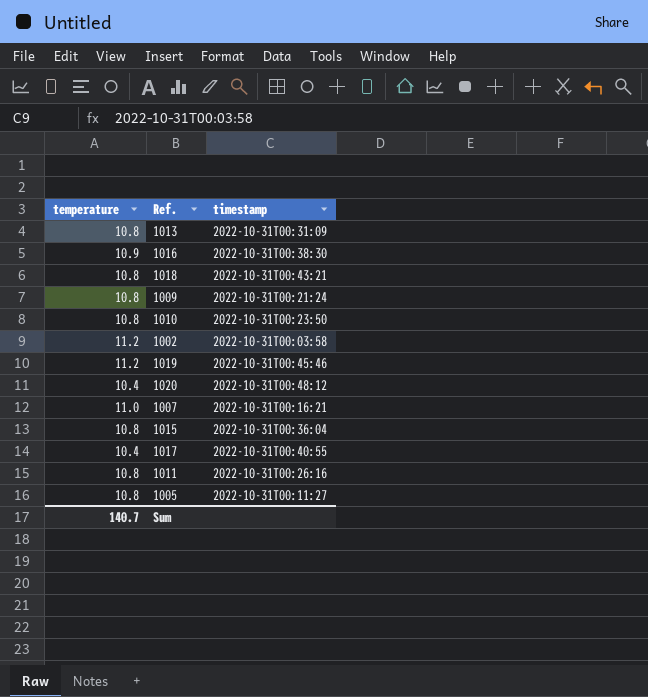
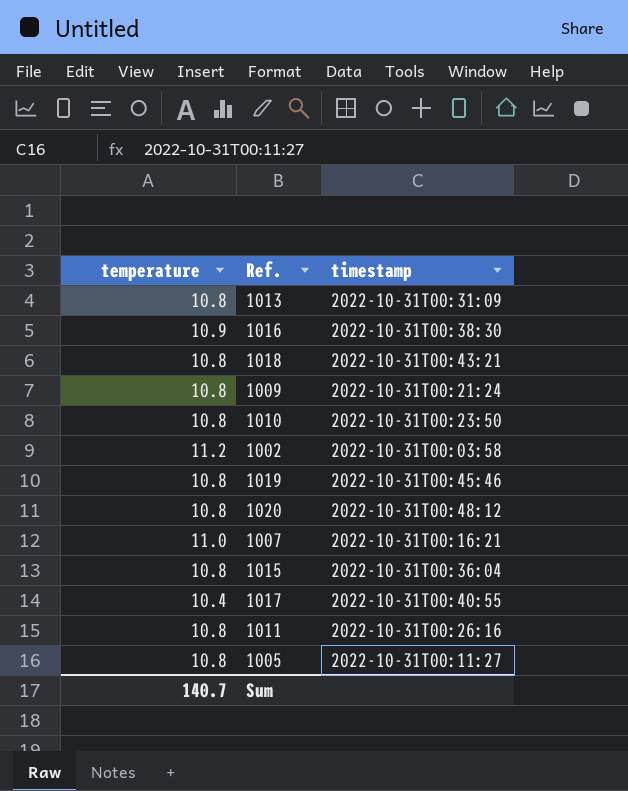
1019 | temperature: 11.2 -> 10.8
1020 | temperature: 10.4 -> 10.8

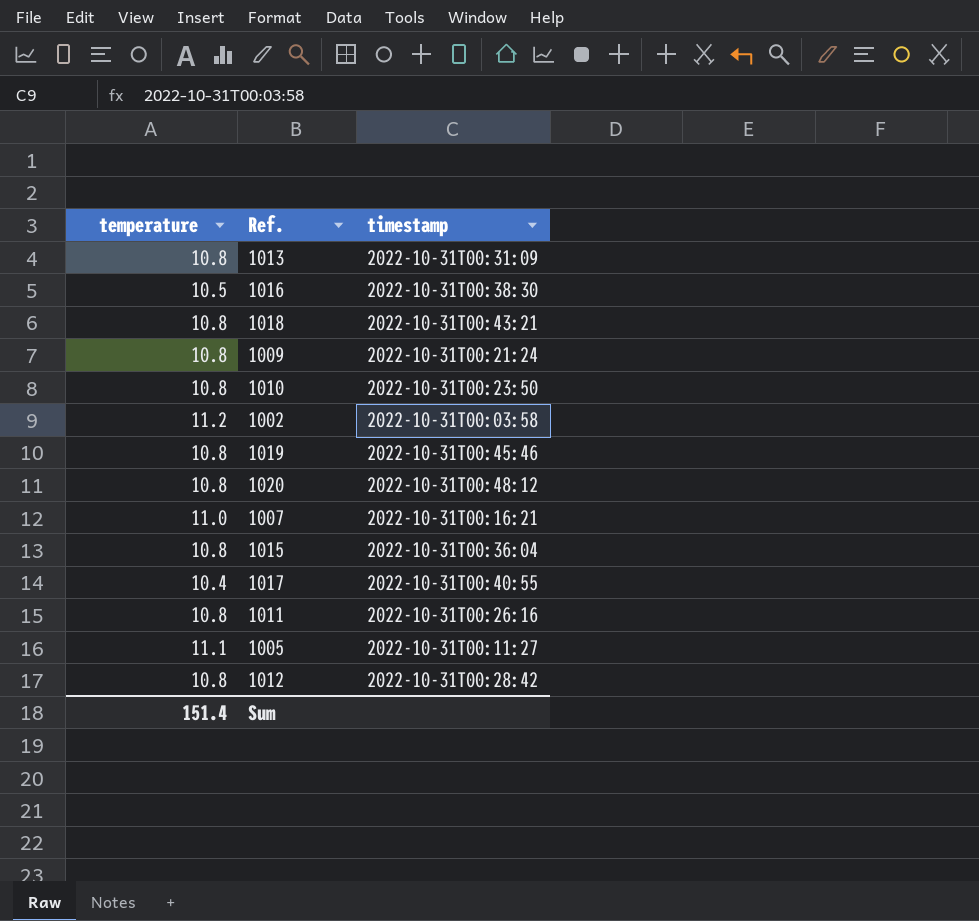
1016 | temperature: 10.9 -> 10.5
1005 | temperature: 10.8 -> 11.1
row 1012: none -> 10.8 | 2022-10-31T00:28:42
Sum | temperature: 140.7 -> 151.4

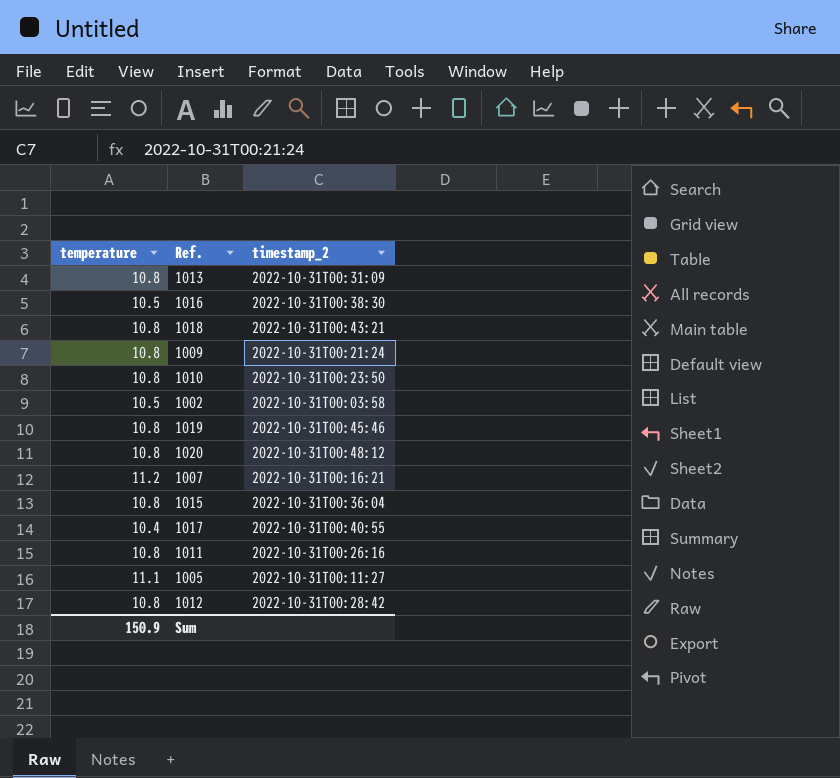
column name: timestamp -> timestamp_2
1002 | temperature: 11.2 -> 10.5
1007 | temperature: 11.0 -> 11.2
Sum | temperature: 151.4 -> 150.9

